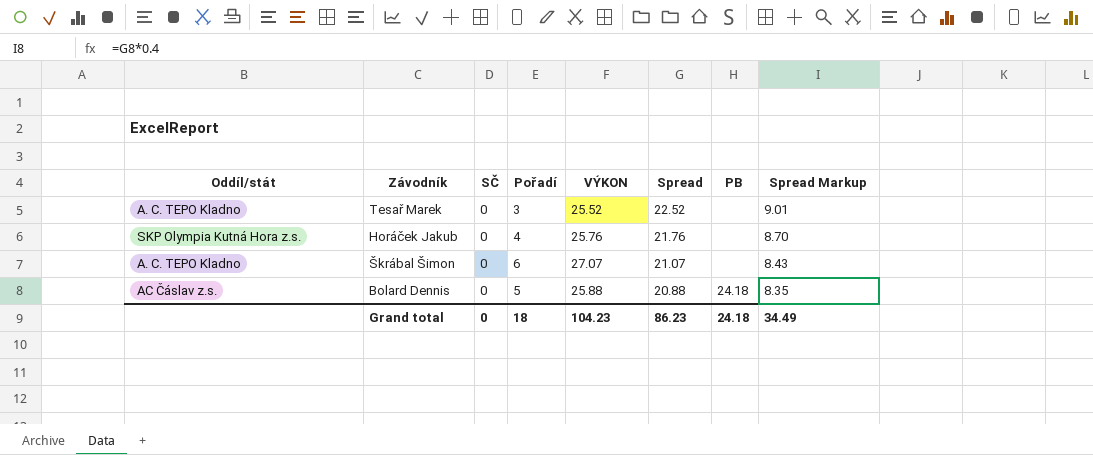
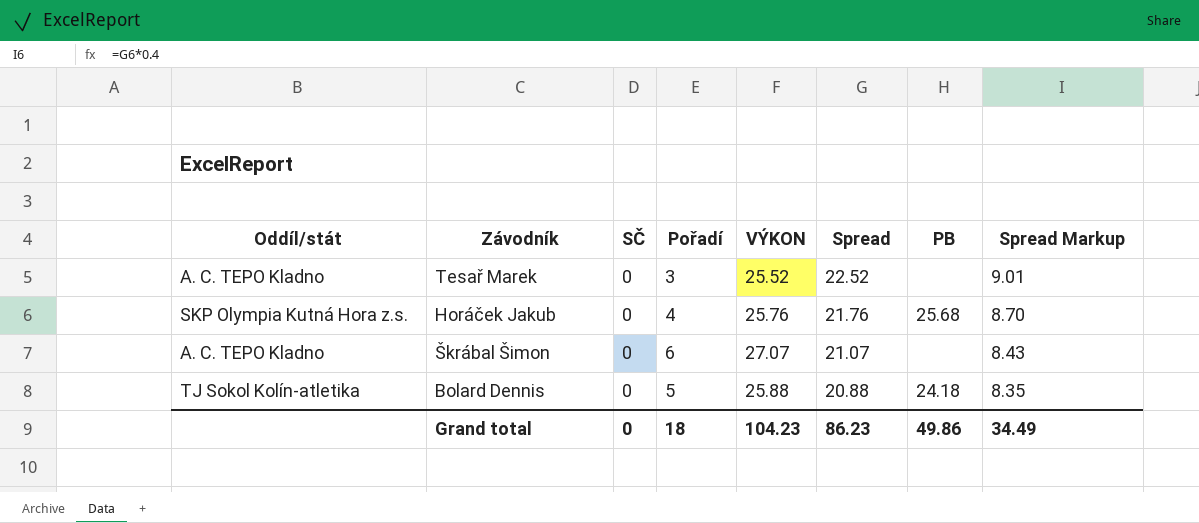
Horáček Jakub | PB: none -> 25.68
Bolard Dennis | Oddíl/stát: AC Čáslav z.s. -> TJ Sokol Kolín-atletika
Grand total | PB: 24.18 -> 49.86

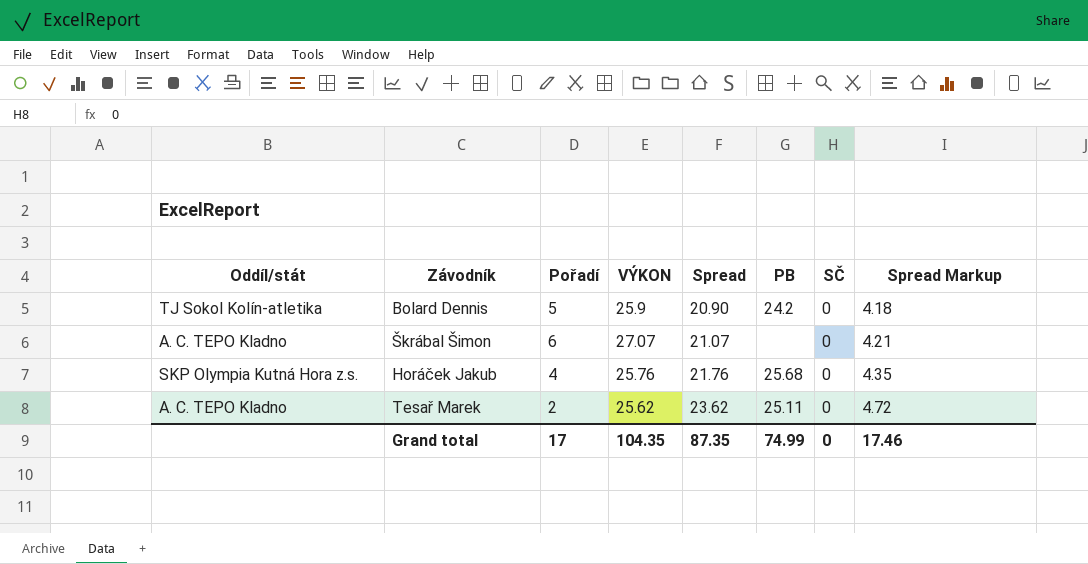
row order: Spread descending -> Spread ascending
column SČ | position: 3 -> 7
column Spread Markup | formula: [Spread] * 0.4 -> [Spread] * 0.2
Bolard Dennis | VÝKON: 25.88 -> 25.9
Bolard Dennis | Spread: 20.88 -> 20.90
Bolard Dennis | PB: 24.18 -> 24.2
Tesař Marek | Pořadí: 3 -> 2
Tesař Marek | VÝKON: 25.52 -> 25.62
Tesař Marek | Spread: 22.52 -> 23.62
Tesař Marek | PB: none -> 25.11
Grand total | Pořadí: 18 -> 17
Grand total | VÝKON: 104.23 -> 104.35
Grand total | Spread: 86.23 -> 87.35
Grand total | PB: 49.86 -> 74.99
Grand total | Spread Markup: 34.49 -> 17.46

